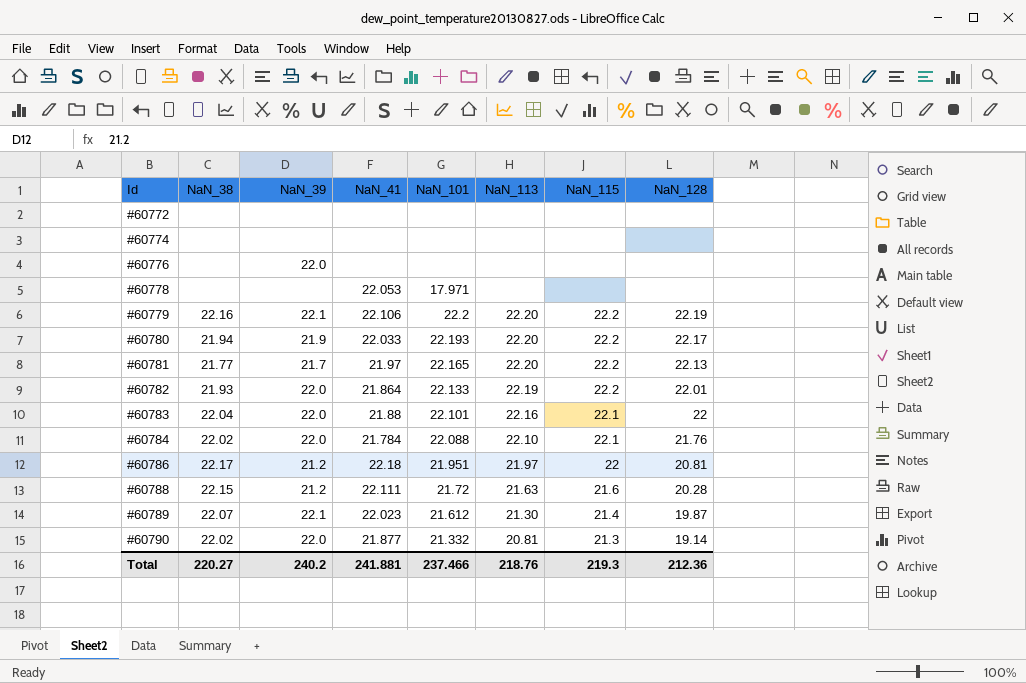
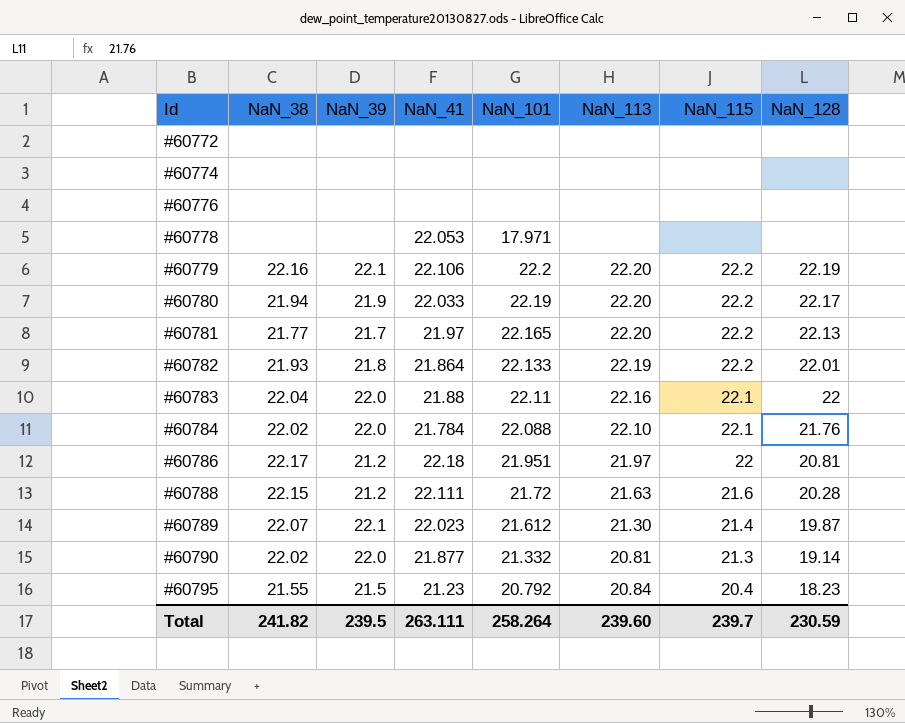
#60776 | NaN_39: 22.0 -> none
#60780 | NaN_101: 22.193 -> 22.19
#60782 | NaN_39: 22.0 -> 21.8
#60783 | NaN_101: 22.101 -> 22.11
row #60795: none -> 21.55 | 21.5 | 21.23 | 20.792 | 20.84 | 20.4 | 18.23
Total | NaN_38: 220.27 -> 241.82
Total | NaN_39: 240.2 -> 239.5
Total | NaN_41: 241.881 -> 263.111
Total | NaN_101: 237.466 -> 258.264
Total | NaN_113: 218.76 -> 239.60
Total | NaN_115: 219.3 -> 239.7
Total | NaN_128: 212.36 -> 230.59

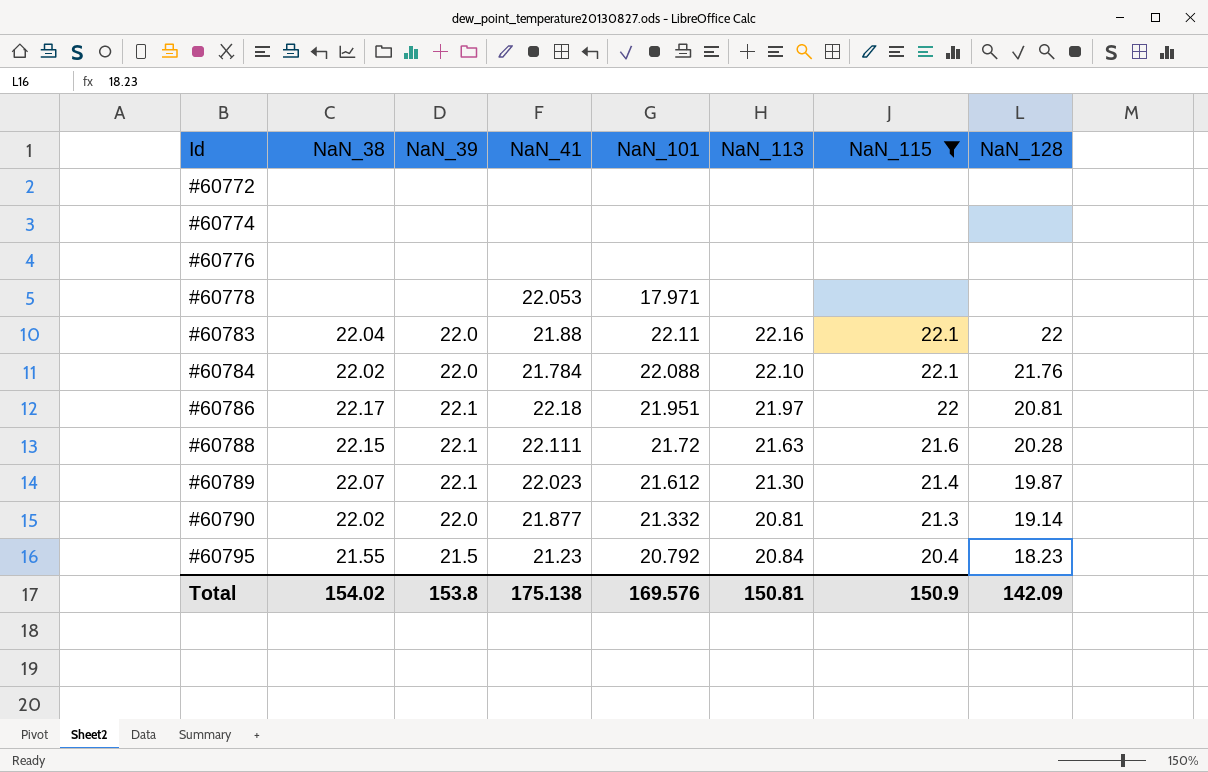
filter: none -> NaN_115 != 22.2
#60786 | NaN_39: 21.2 -> 22.1
#60788 | NaN_39: 21.2 -> 22.1
Total | NaN_38: 241.82 -> 154.02
Total | NaN_39: 239.5 -> 153.8
Total | NaN_41: 263.111 -> 175.138
Total | NaN_101: 258.264 -> 169.576
Total | NaN_113: 239.60 -> 150.81
Total | NaN_115: 239.7 -> 150.9
Total | NaN_128: 230.59 -> 142.09

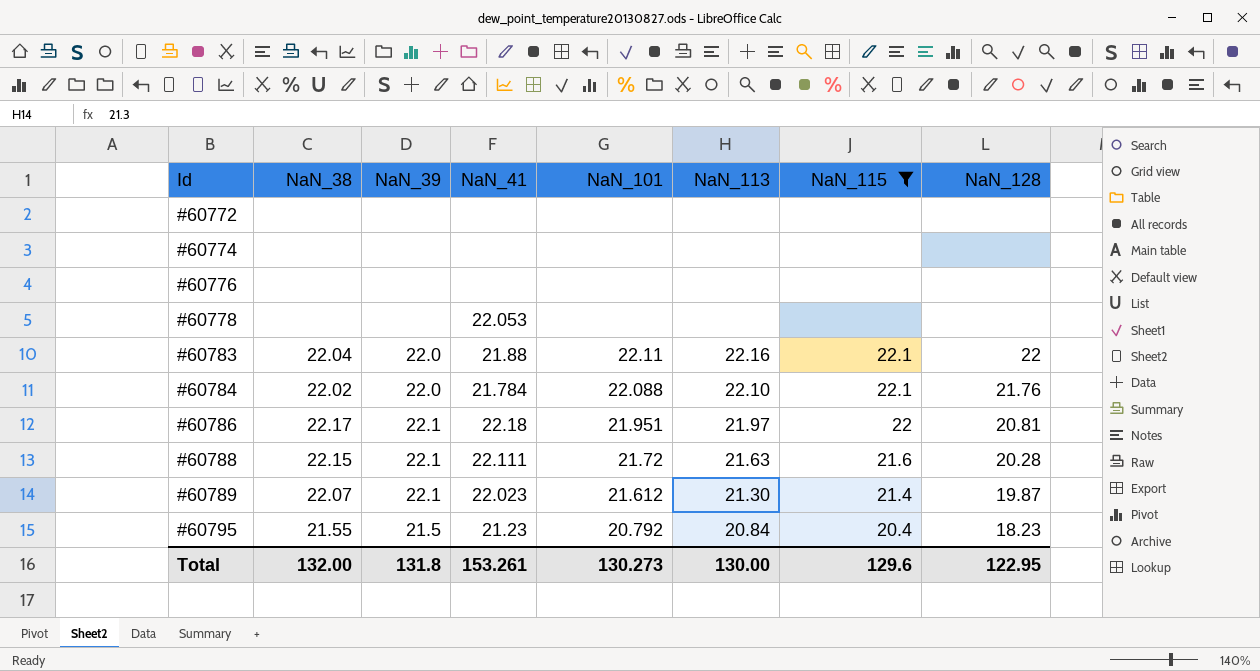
row #60790: 22.02 | 22.0 | 21.877 | 21.332 | 20.81 | 21.3 | 19.14 -> none
#60778 | NaN_101: 17.971 -> none
Total | NaN_38: 154.02 -> 132.00
Total | NaN_39: 153.8 -> 131.8
Total | NaN_41: 175.138 -> 153.261
Total | NaN_101: 169.576 -> 130.273
Total | NaN_113: 150.81 -> 130.00
Total | NaN_115: 150.9 -> 129.6
Total | NaN_128: 142.09 -> 122.95

